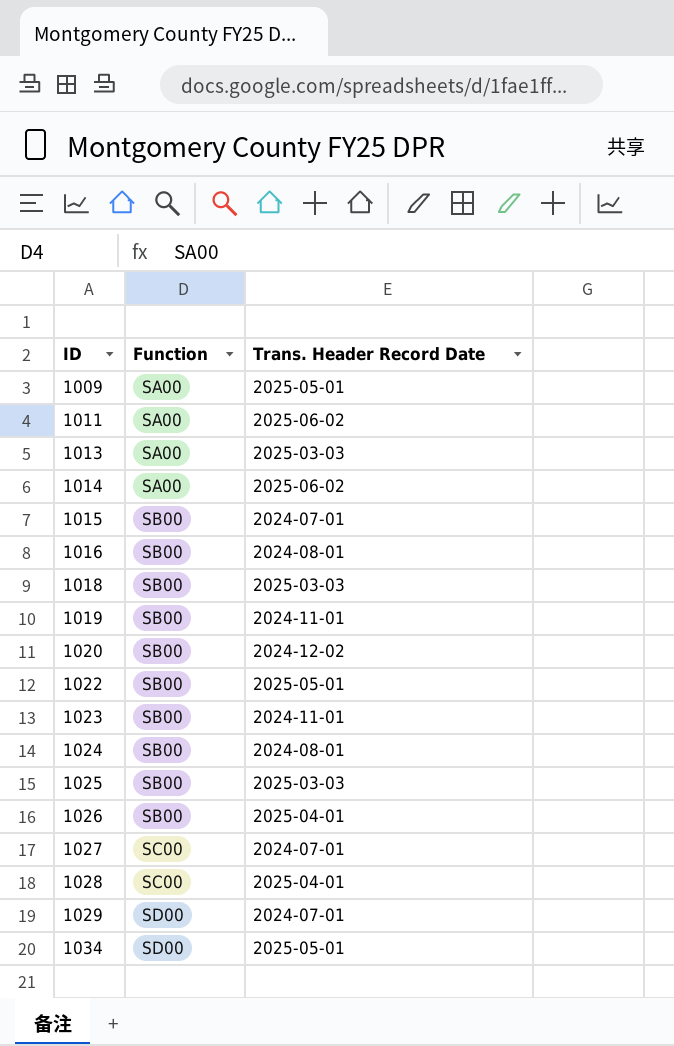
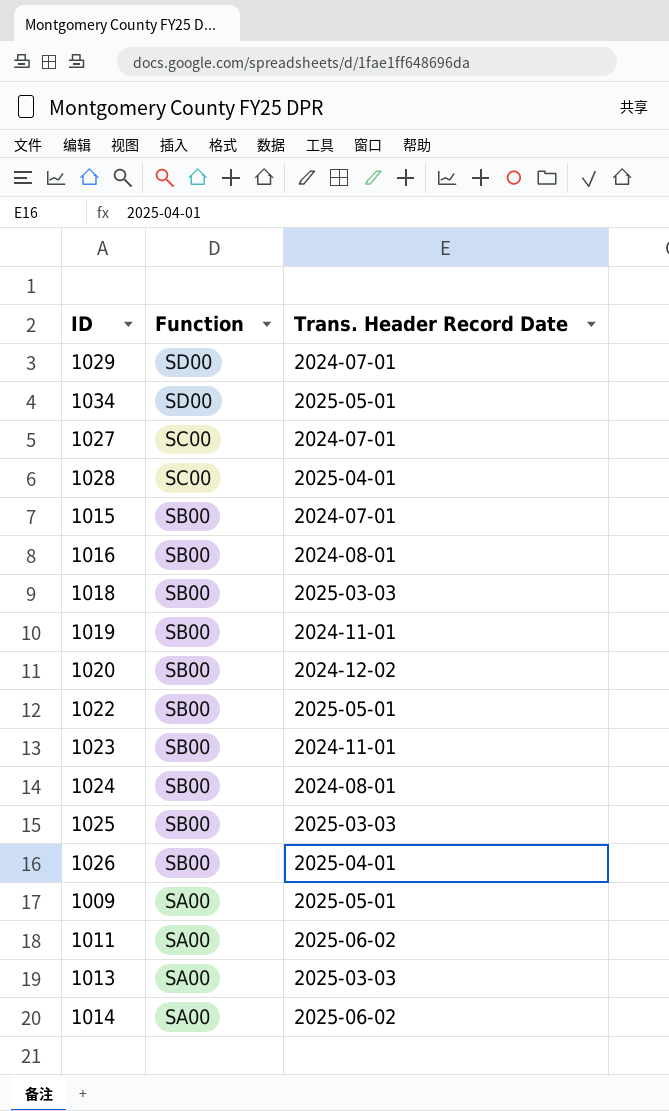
row order: ID ascending -> Function descending

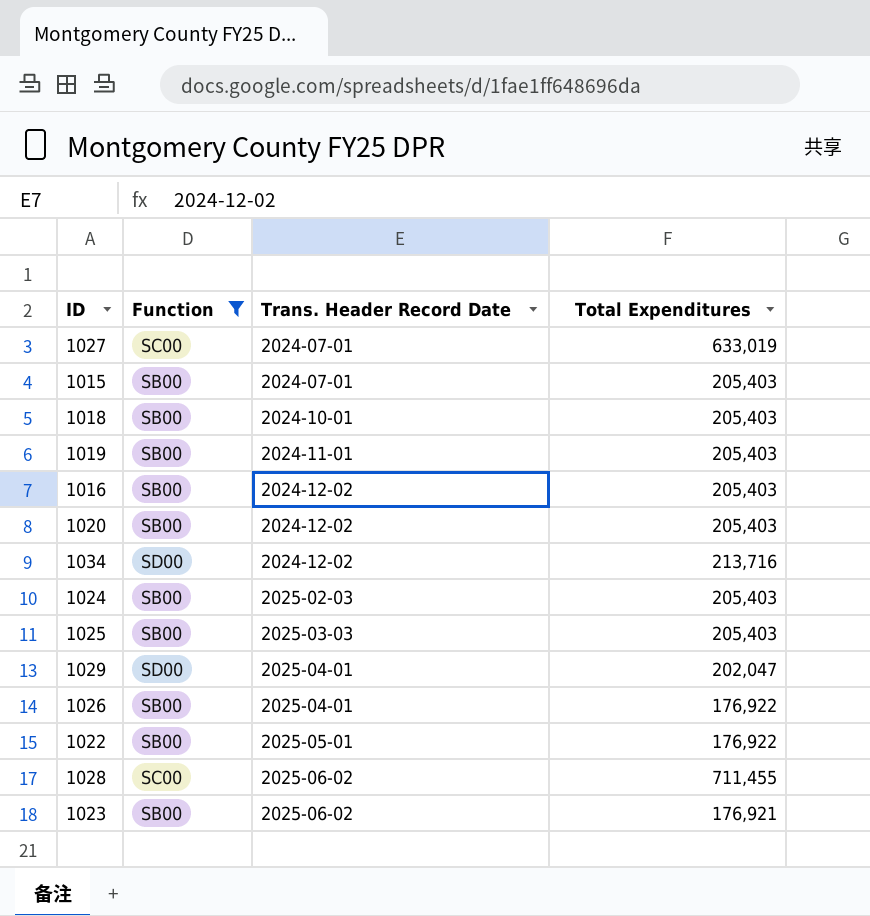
filter: none -> Function != SA00
row order: Function descending -> Trans. Header Record Date ascending
column Total Expenditures | position: none -> 4
1018 | Trans. Header Record Date: 2025-03-03 -> 2024-10-01
1016 | Trans. Header Record Date: 2024-08-01 -> 2024-12-02
1034 | Trans. Header Record Date: 2025-05-01 -> 2024-12-02
1024 | Trans. Header Record Date: 2024-08-01 -> 2025-02-03
1029 | Trans. Header Record Date: 2024-07-01 -> 2025-04-01
1028 | Trans. Header Record Date: 2025-04-01 -> 2025-06-02
1023 | Trans. Header Record Date: 2024-11-01 -> 2025-06-02

